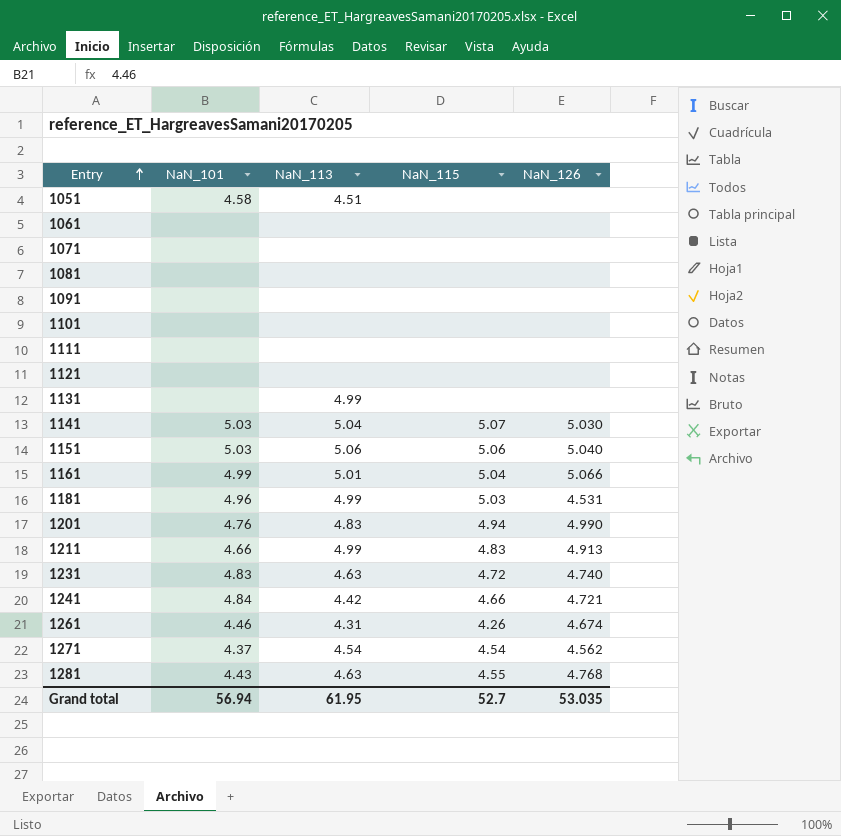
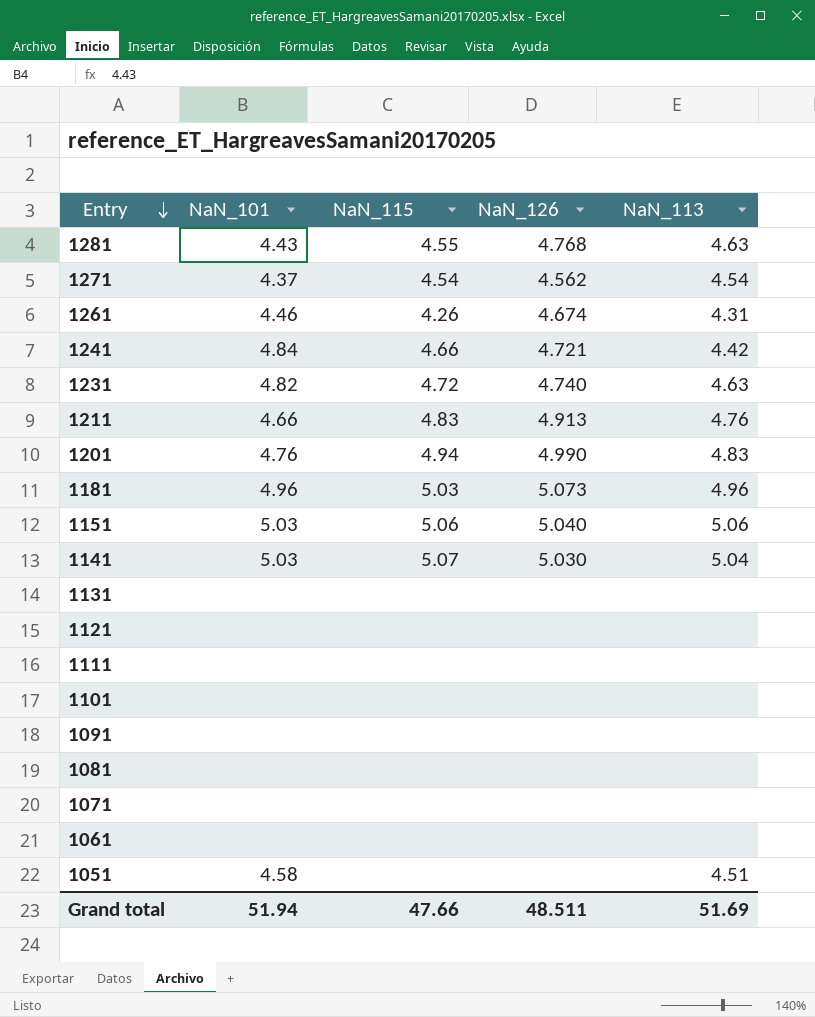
row order: Entry ascending -> Entry descending
column NaN_113 | position: 3 -> 5
row 1161: 4.99 | 5.01 | 5.04 | 5.066 -> none
1231 | NaN_101: 4.83 -> 4.82
1211 | NaN_113: 4.99 -> 4.76
1181 | NaN_126: 4.531 -> 5.073
1181 | NaN_113: 4.99 -> 4.96
1131 | NaN_113: 4.99 -> none
Grand total | NaN_101: 56.94 -> 51.94
Grand total | NaN_115: 52.7 -> 47.66
Grand total | NaN_126: 53.035 -> 48.511
Grand total | NaN_113: 61.95 -> 51.69

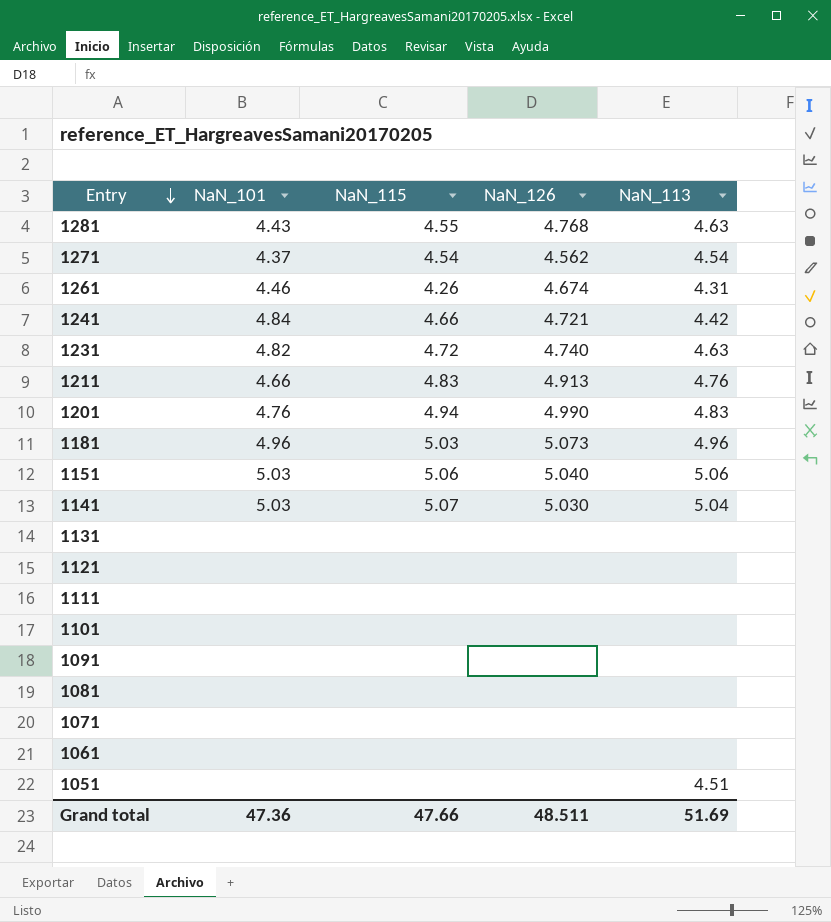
1051 | NaN_101: 4.58 -> none
Grand total | NaN_101: 51.94 -> 47.36

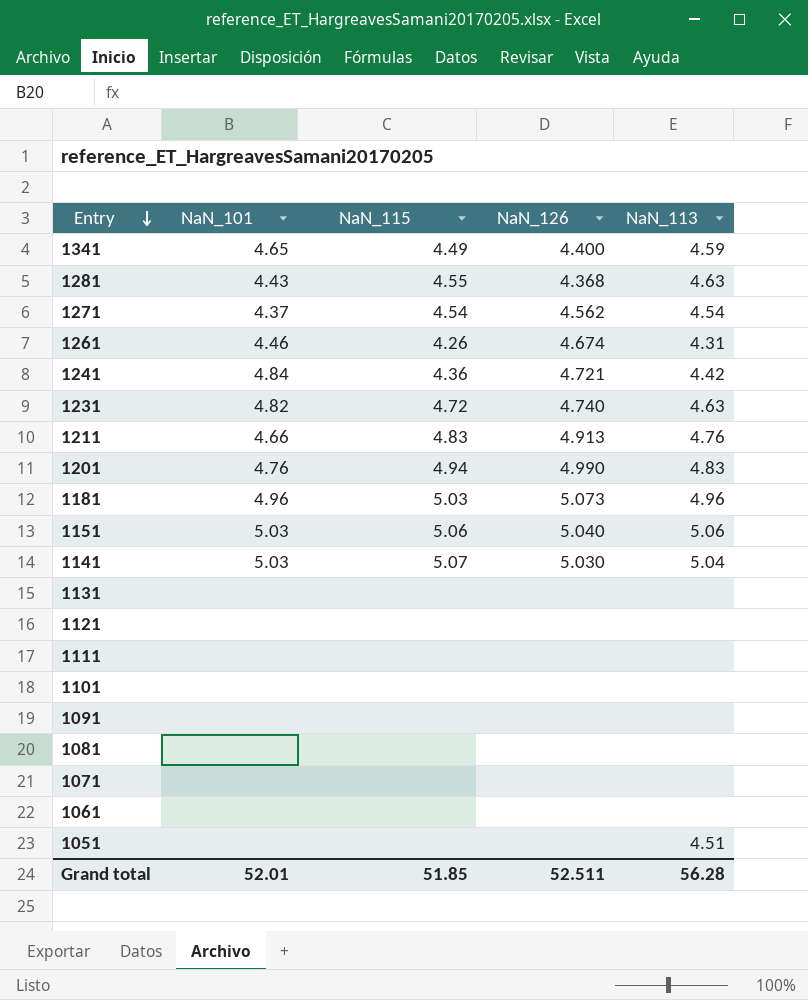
row 1341: none -> 4.65 | 4.49 | 4.400 | 4.59
1281 | NaN_126: 4.768 -> 4.368
1241 | NaN_115: 4.66 -> 4.36
Grand total | NaN_101: 47.36 -> 52.01
Grand total | NaN_115: 47.66 -> 51.85
Grand total | NaN_126: 48.511 -> 52.511
Grand total | NaN_113: 51.69 -> 56.28

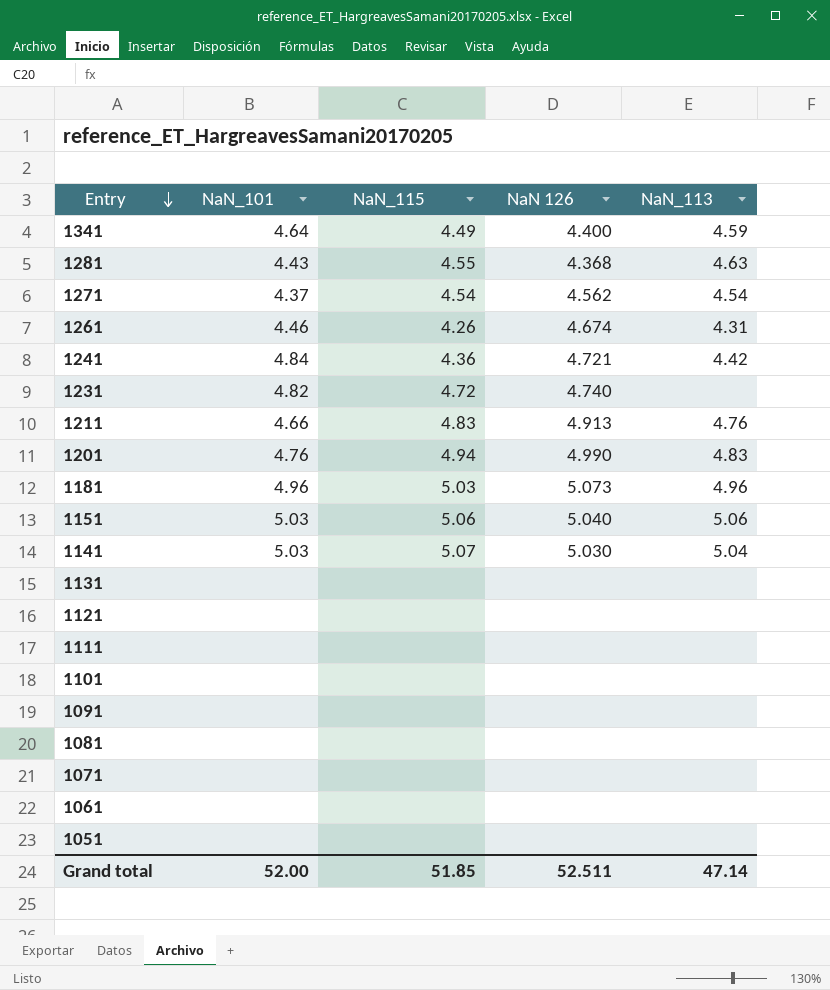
column name: NaN_126 -> NaN 126
1341 | NaN_101: 4.65 -> 4.64
1231 | NaN_113: 4.63 -> none
1051 | NaN_113: 4.51 -> none
Grand total | NaN_101: 52.01 -> 52.00
Grand total | NaN_113: 56.28 -> 47.14

